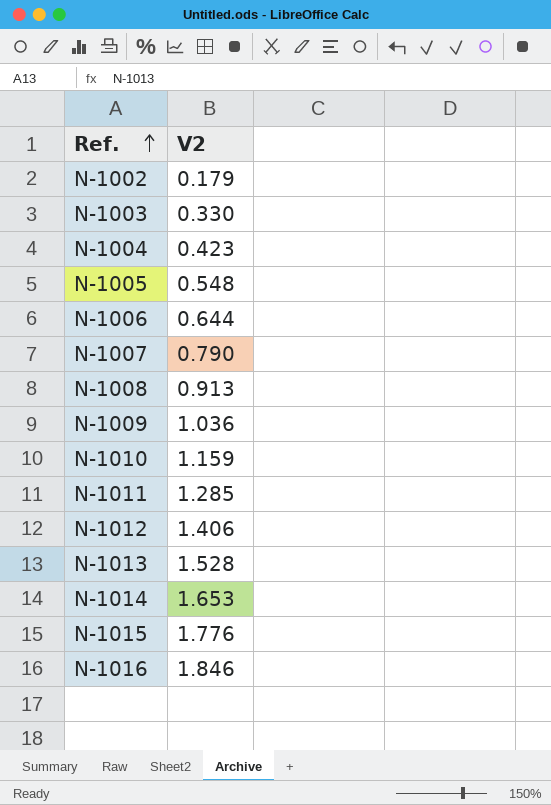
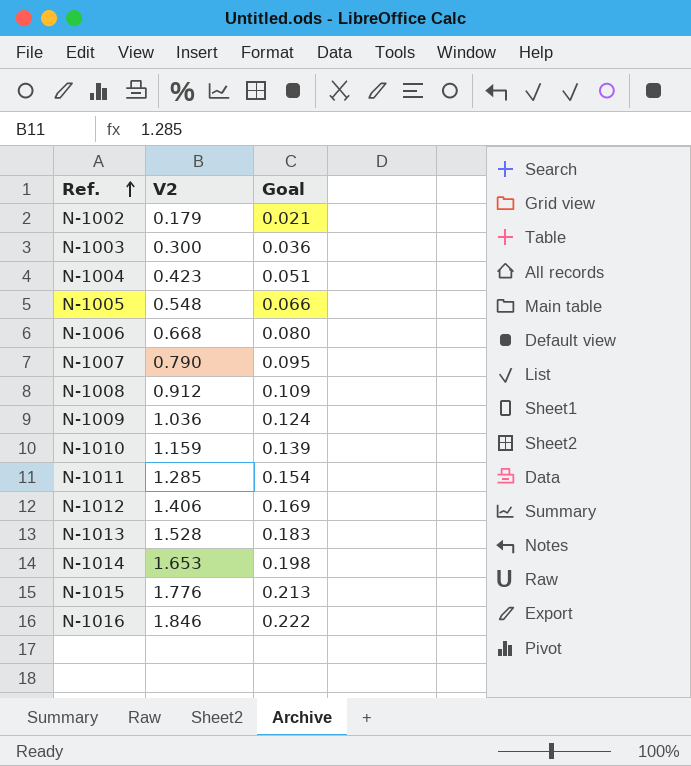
column Goal | formula: none -> [V2] * 0.12
N-1003 | V2: 0.330 -> 0.300
N-1006 | V2: 0.644 -> 0.668
N-1008 | V2: 0.913 -> 0.912

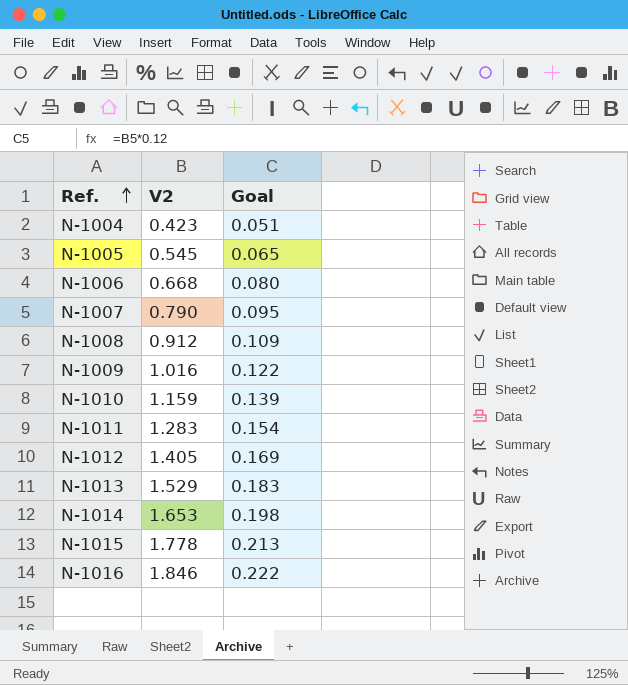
row N-1002: 0.179 | 0.021 -> none
row N-1003: 0.300 | 0.036 -> none
N-1005 | V2: 0.548 -> 0.545
N-1005 | Goal: 0.066 -> 0.065
N-1009 | V2: 1.036 -> 1.016
N-1009 | Goal: 0.124 -> 0.122
N-1011 | V2: 1.285 -> 1.283
N-1012 | V2: 1.406 -> 1.405
N-1013 | V2: 1.528 -> 1.529
N-1015 | V2: 1.776 -> 1.778

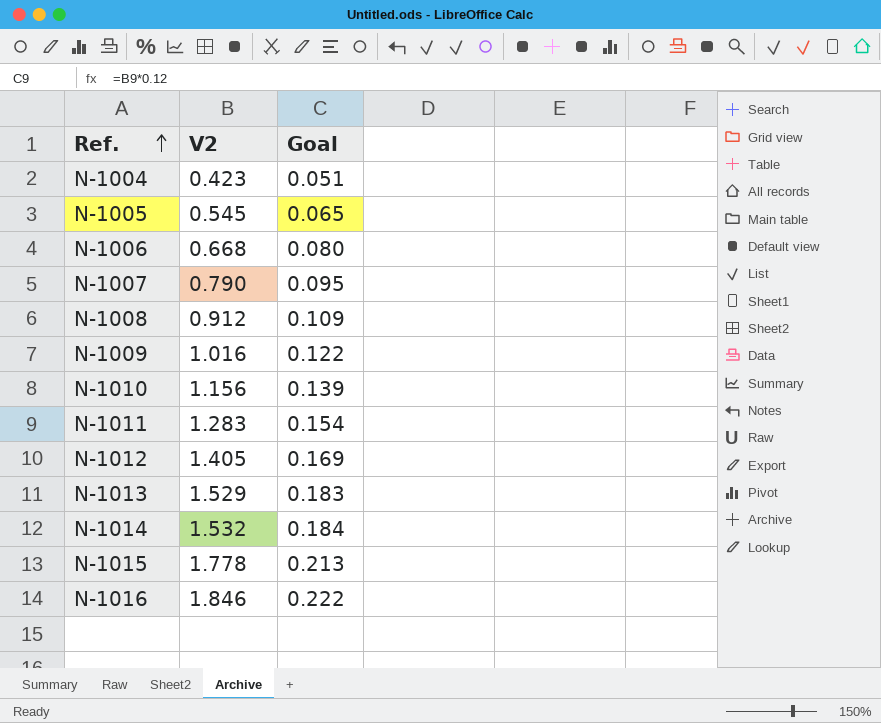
N-1010 | V2: 1.159 -> 1.156
N-1014 | V2: 1.653 -> 1.532
N-1014 | Goal: 0.198 -> 0.184

